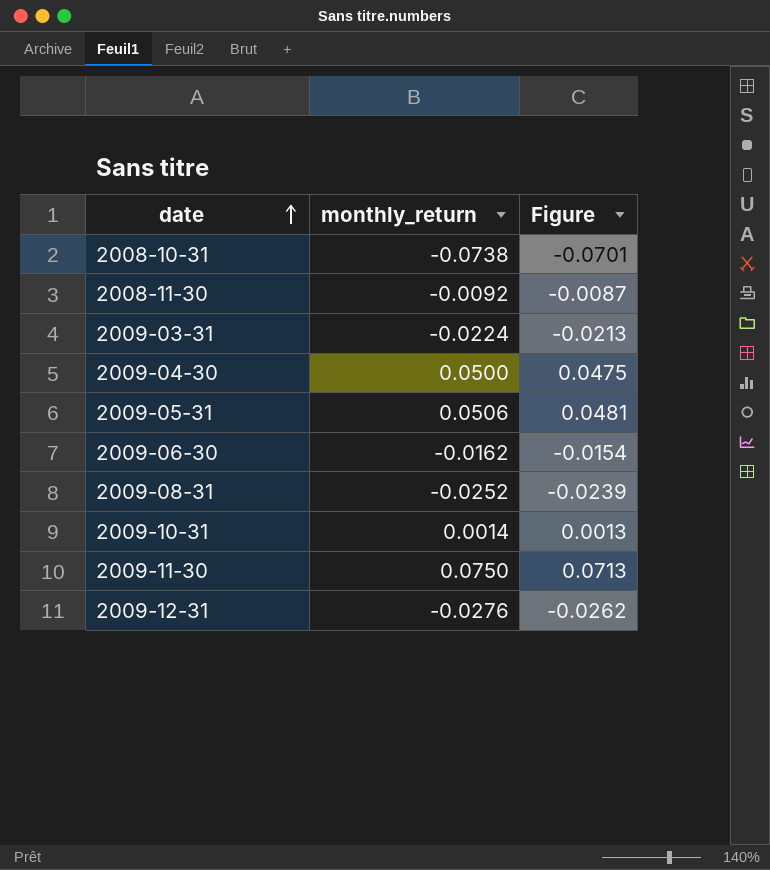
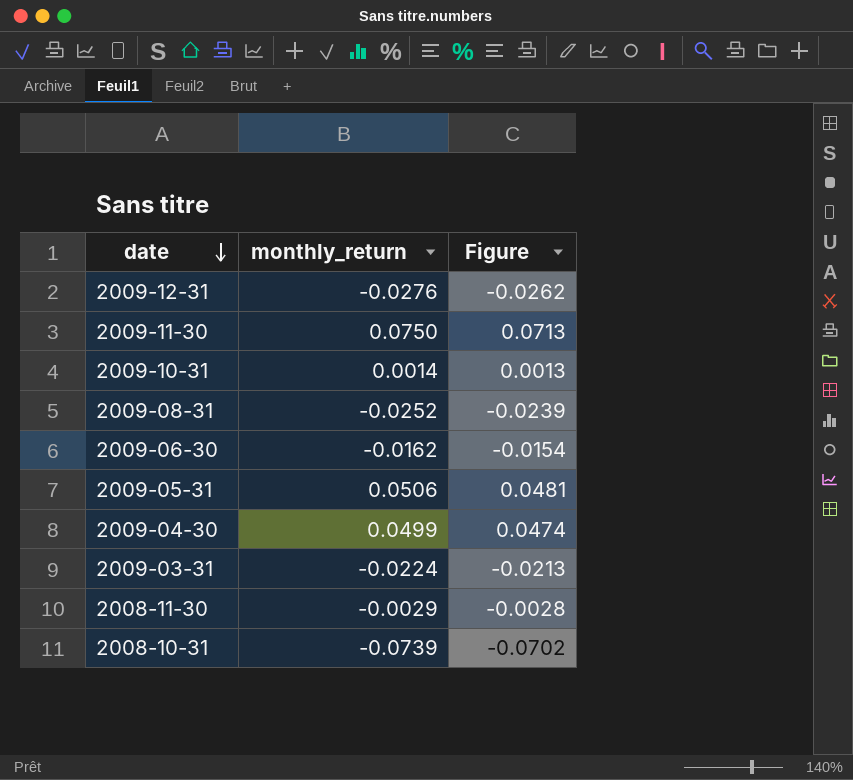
row order: date ascending -> date descending
2009-04-30 | monthly_return: 0.0500 -> 0.0499
2009-04-30 | Figure: 0.0475 -> 0.0474
2008-11-30 | monthly_return: -0.0092 -> -0.0029
2008-11-30 | Figure: -0.0087 -> -0.0028
2008-10-31 | monthly_return: -0.0738 -> -0.0739
2008-10-31 | Figure: -0.0701 -> -0.0702

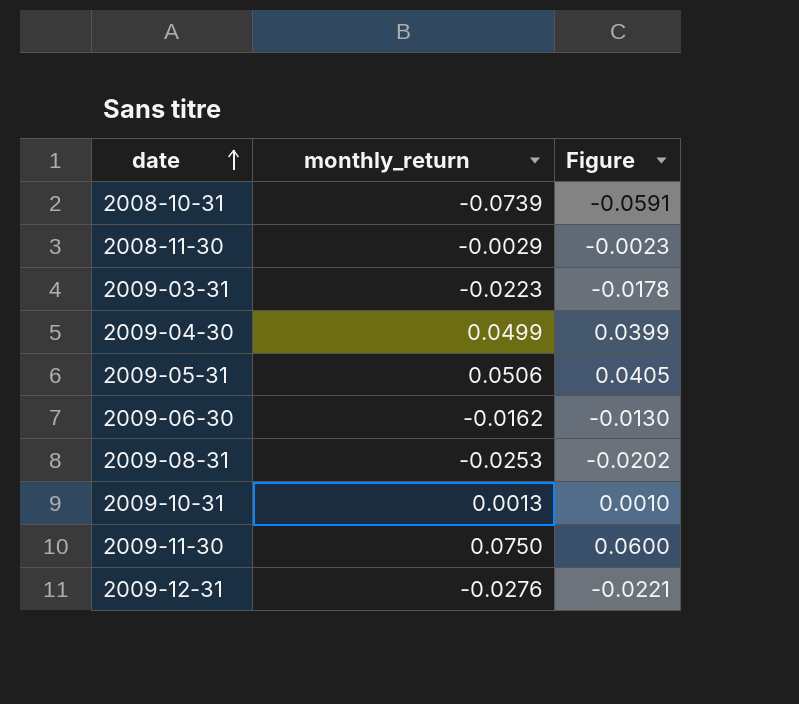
row order: date descending -> date ascending
column Figure | formula: [monthly_return] * 0.95 -> [monthly_return] * 0.8
2009-03-31 | monthly_return: -0.0224 -> -0.0223
2009-08-31 | monthly_return: -0.0252 -> -0.0253
2009-10-31 | monthly_return: 0.0014 -> 0.0013

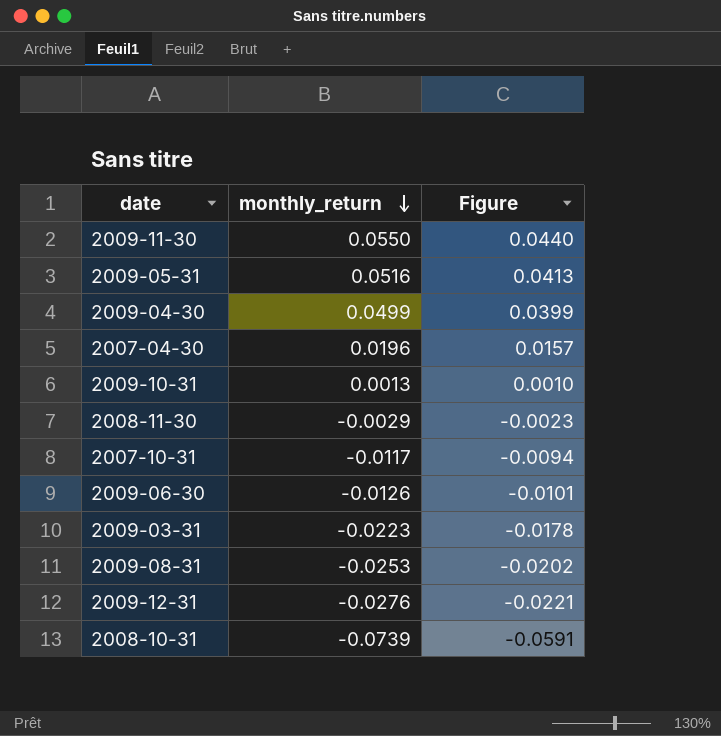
row order: date ascending -> monthly_return descending
2009-11-30 | monthly_return: 0.0750 -> 0.0550
2009-11-30 | Figure: 0.0600 -> 0.0440
2009-05-31 | monthly_return: 0.0506 -> 0.0516
2009-05-31 | Figure: 0.0405 -> 0.0413
row 2007-04-30: none -> 0.0196 | 0.0157
row 2007-10-31: none -> -0.0117 | -0.0094
2009-06-30 | monthly_return: -0.0162 -> -0.0126
2009-06-30 | Figure: -0.0130 -> -0.0101

